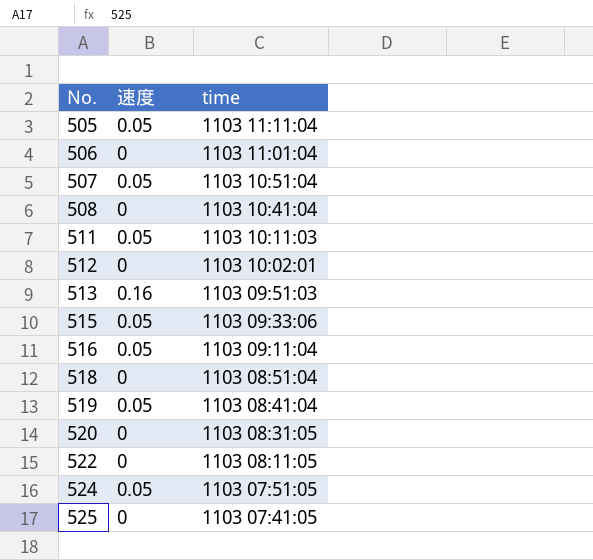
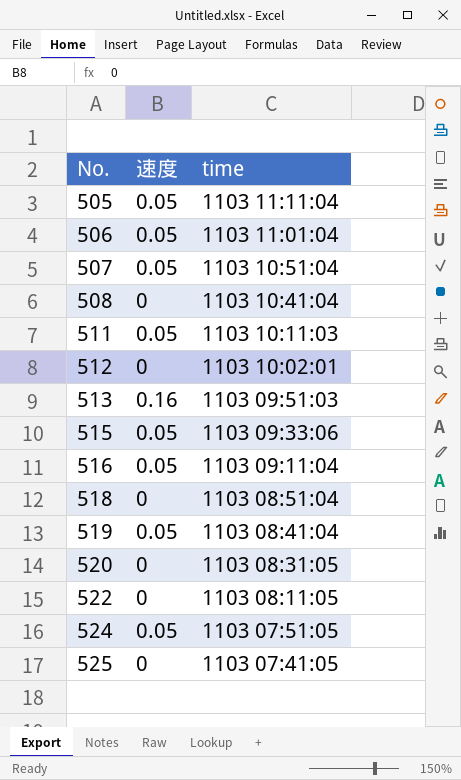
506 | 速度: 0 -> 0.05

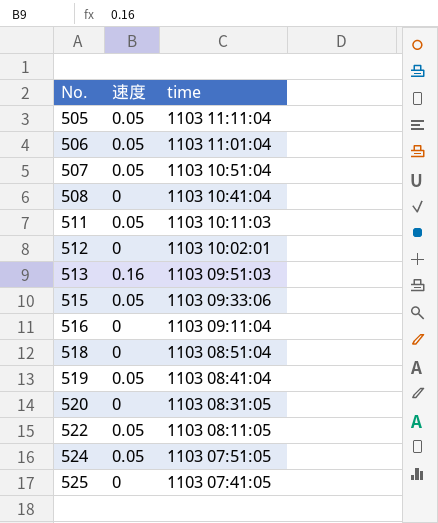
516 | 速度: 0.05 -> 0
522 | 速度: 0 -> 0.05

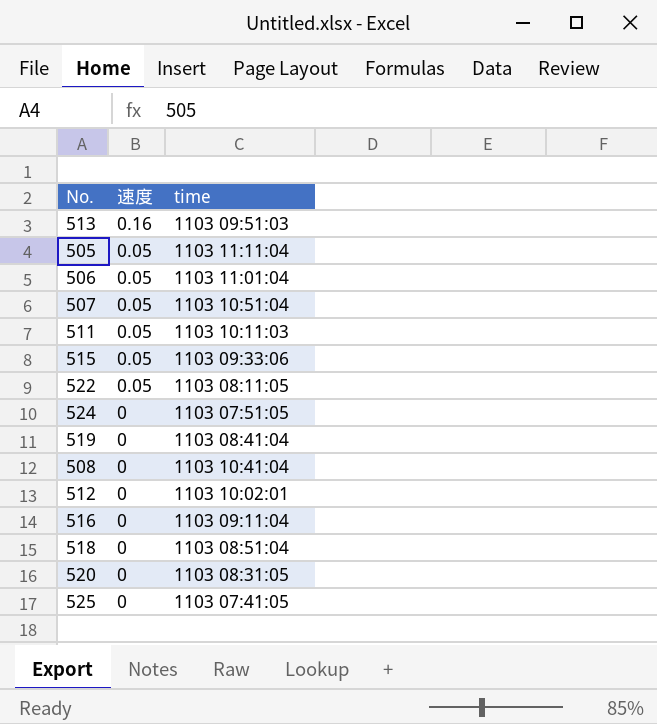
row order: No. ascending -> 速度 descending
524 | 速度: 0.05 -> 0
519 | 速度: 0.05 -> 0

